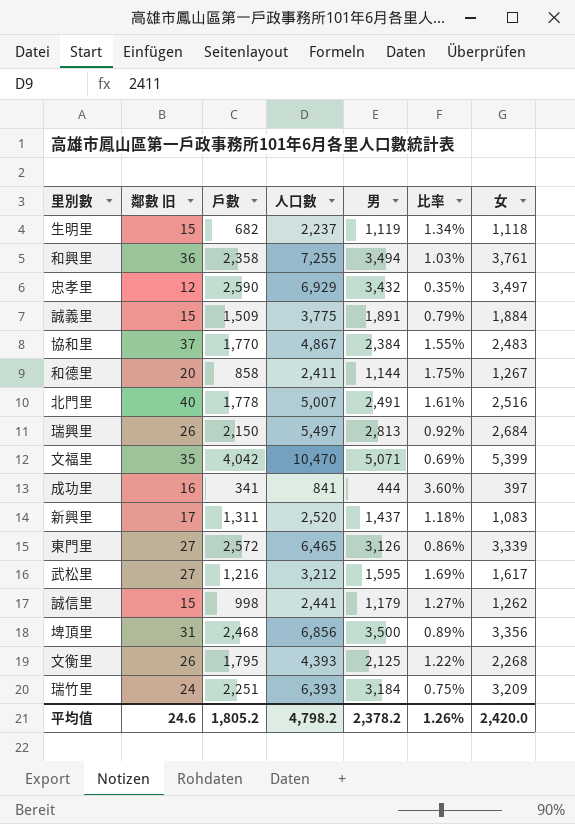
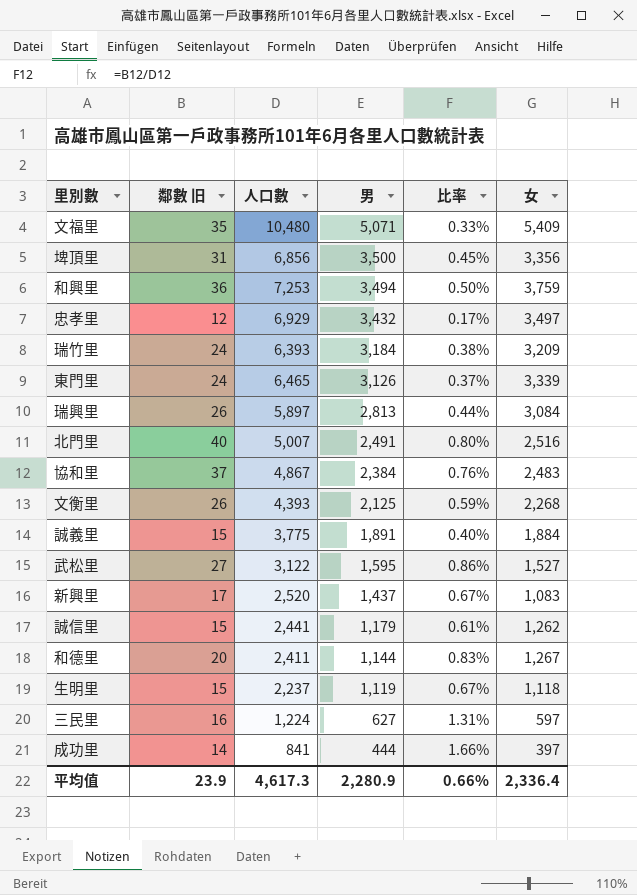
row order: none -> 男 descending
column 戶數 | position: 3 -> none
column 比率 | formula: [鄰數 旧] / [男] -> [鄰數 旧] / [人口數]
文福里 | 人口數: 10,470 -> 10,480
文福里 | 女: 5,399 -> 5,409
和興里 | 人口數: 7,255 -> 7,253
和興里 | 女: 3,761 -> 3,759
東門里 | 鄰數 旧: 27 -> 24
瑞興里 | 人口數: 5,497 -> 5,897
瑞興里 | 女: 2,684 -> 3,084
武松里 | 人口數: 3,212 -> 3,122
武松里 | 女: 1,617 -> 1,527
row 三民里: none -> 16 | 1,224 | 627 | 1.31% | 597
成功里 | 鄰數 旧: 16 -> 14
平均值 | 鄰數 旧: 24.6 -> 23.9
平均值 | 人口數: 4,798.2 -> 4,617.3
平均值 | 男: 2,378.2 -> 2,280.9
平均值 | 比率: 1.26% -> 0.66%
平均值 | 女: 2,420.0 -> 2,336.4

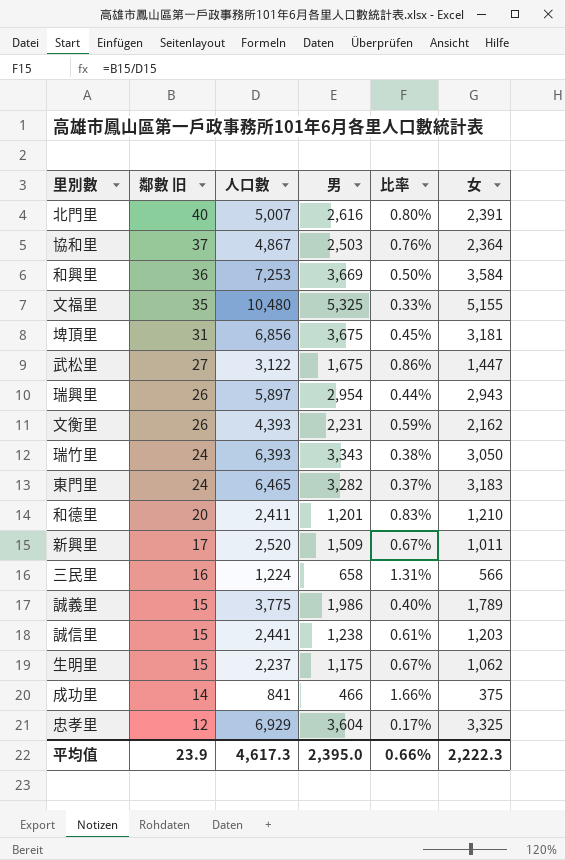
row order: 男 descending -> 鄰數 旧 descending
北門里 | 男: 2,491 -> 2,616
北門里 | 女: 2,516 -> 2,391
協和里 | 男: 2,384 -> 2,503
協和里 | 女: 2,483 -> 2,364
和興里 | 男: 3,494 -> 3,669
和興里 | 女: 3,759 -> 3,584
文福里 | 男: 5,071 -> 5,325
文福里 | 女: 5,409 -> 5,155
埤頂里 | 男: 3,500 -> 3,675
埤頂里 | 女: 3,356 -> 3,181
武松里 | 男: 1,595 -> 1,675
武松里 | 女: 1,527 -> 1,447
瑞興里 | 男: 2,813 -> 2,954
瑞興里 | 女: 3,084 -> 2,943
文衡里 | 男: 2,125 -> 2,231
文衡里 | 女: 2,268 -> 2,162
瑞竹里 | 男: 3,184 -> 3,343
瑞竹里 | 女: 3,209 -> 3,050
東門里 | 男: 3,126 -> 3,282
東門里 | 女: 3,339 -> 3,183
和德里 | 男: 1,144 -> 1,201
和德里 | 女: 1,267 -> 1,210
新興里 | 男: 1,437 -> 1,509
新興里 | 女: 1,083 -> 1,011
三民里 | 男: 627 -> 658
三民里 | 女: 597 -> 566
誠義里 | 男: 1,891 -> 1,986
誠義里 | 女: 1,884 -> 1,789
誠信里 | 男: 1,179 -> 1,238
誠信里 | 女: 1,262 -> 1,203
生明里 | 男: 1,119 -> 1,175
生明里 | 女: 1,118 -> 1,062
成功里 | 男: 444 -> 466
成功里 | 女: 397 -> 375
忠孝里 | 男: 3,432 -> 3,604
忠孝里 | 女: 3,497 -> 3,325
平均值 | 男: 2,280.9 -> 2,395.0
平均值 | 女: 2,336.4 -> 2,222.3

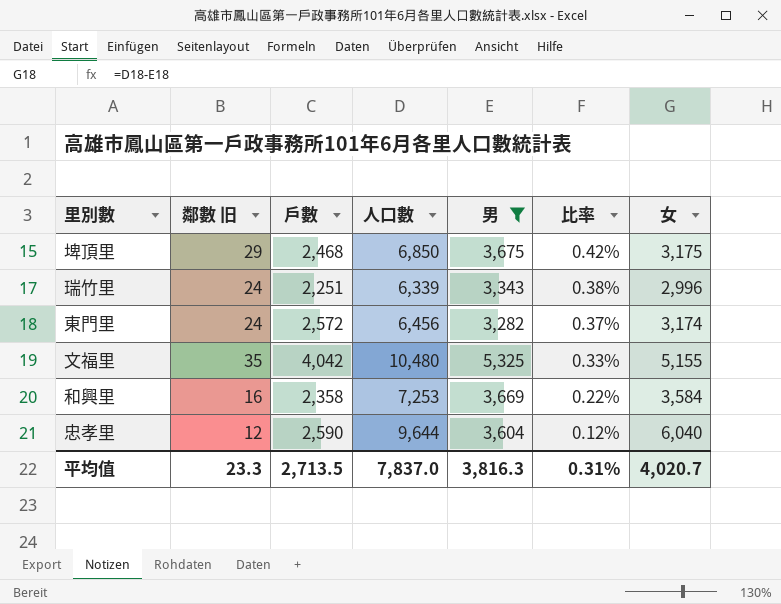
filter: none -> 男 >= 3,282
row order: 鄰數 旧 descending -> 比率 descending
column 戶數 | position: none -> 3
埤頂里 | 鄰數 旧: 31 -> 29
埤頂里 | 人口數: 6,856 -> 6,850
埤頂里 | 比率: 0.45% -> 0.42%
埤頂里 | 女: 3,181 -> 3,175
瑞竹里 | 人口數: 6,393 -> 6,339
瑞竹里 | 女: 3,050 -> 2,996
東門里 | 人口數: 6,465 -> 6,456
東門里 | 女: 3,183 -> 3,174
和興里 | 鄰數 旧: 36 -> 16
和興里 | 比率: 0.50% -> 0.22%
忠孝里 | 人口數: 6,929 -> 9,644
忠孝里 | 比率: 0.17% -> 0.12%
忠孝里 | 女: 3,325 -> 6,040
平均值 | 鄰數 旧: 23.9 -> 23.3
平均值 | 人口數: 4,617.3 -> 7,837.0
平均值 | 男: 2,395.0 -> 3,816.3
平均值 | 比率: 0.66% -> 0.31%
平均值 | 女: 2,222.3 -> 4,020.7

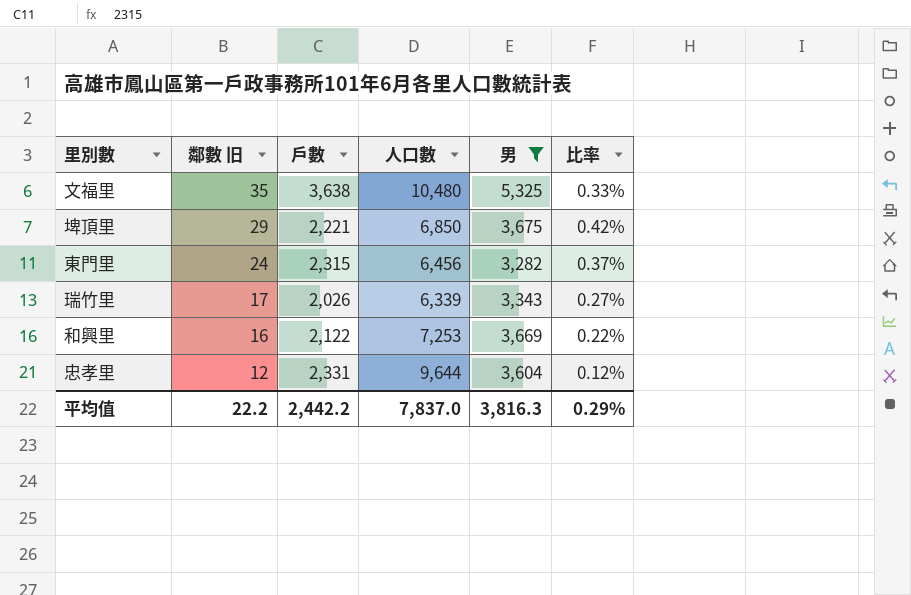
row order: 比率 descending -> 鄰數 旧 descending
column 女 | formula: [人口數] - [男] -> none
文福里 | 戶數: 4,042 -> 3,638
埤頂里 | 戶數: 2,468 -> 2,221
東門里 | 戶數: 2,572 -> 2,315
瑞竹里 | 鄰數 旧: 24 -> 17
瑞竹里 | 戶數: 2,251 -> 2,026
瑞竹里 | 比率: 0.38% -> 0.27%
和興里 | 戶數: 2,358 -> 2,122
忠孝里 | 戶數: 2,590 -> 2,331
平均值 | 鄰數 旧: 23.3 -> 22.2
平均值 | 戶數: 2,713.5 -> 2,442.2
平均值 | 比率: 0.31% -> 0.29%

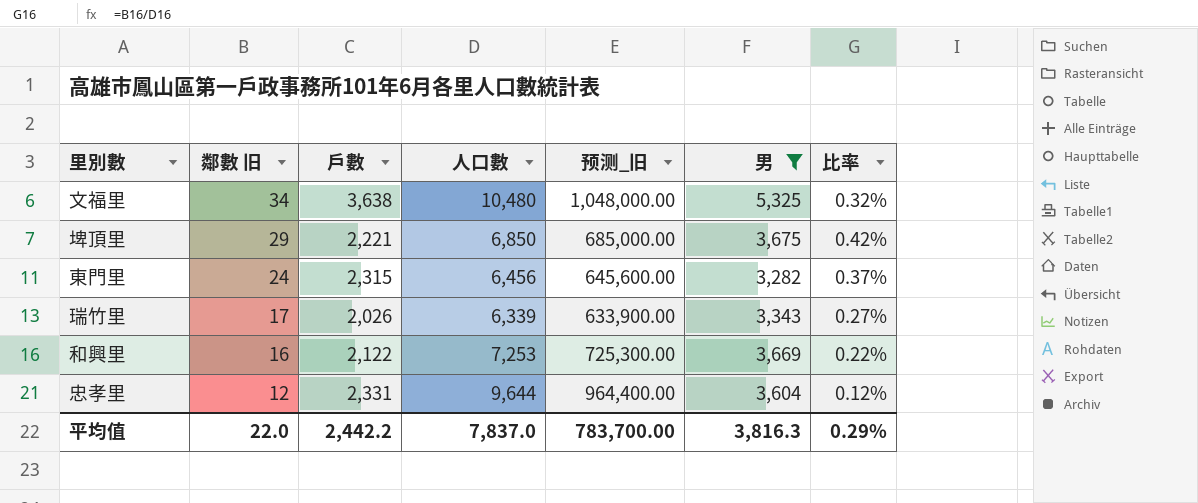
column 预测_旧 | formula: none -> [人口數] * 100
文福里 | 鄰數 旧: 35 -> 34
文福里 | 比率: 0.33% -> 0.32%
平均值 | 鄰數 旧: 22.2 -> 22.0

